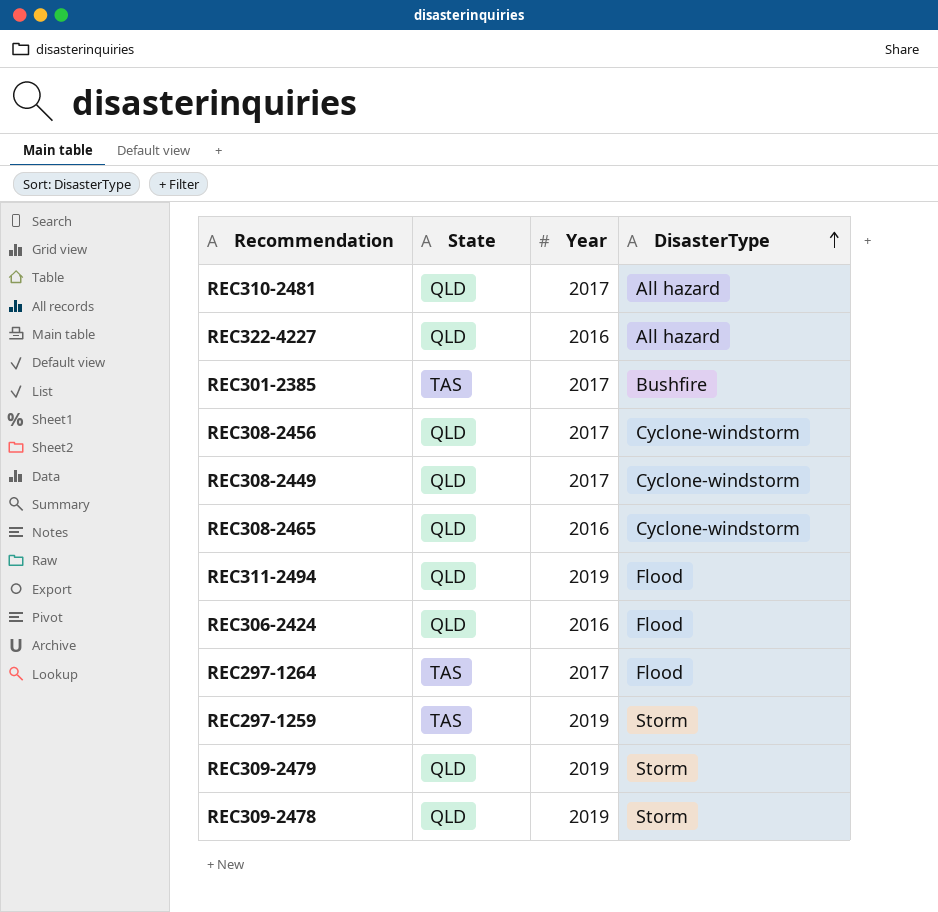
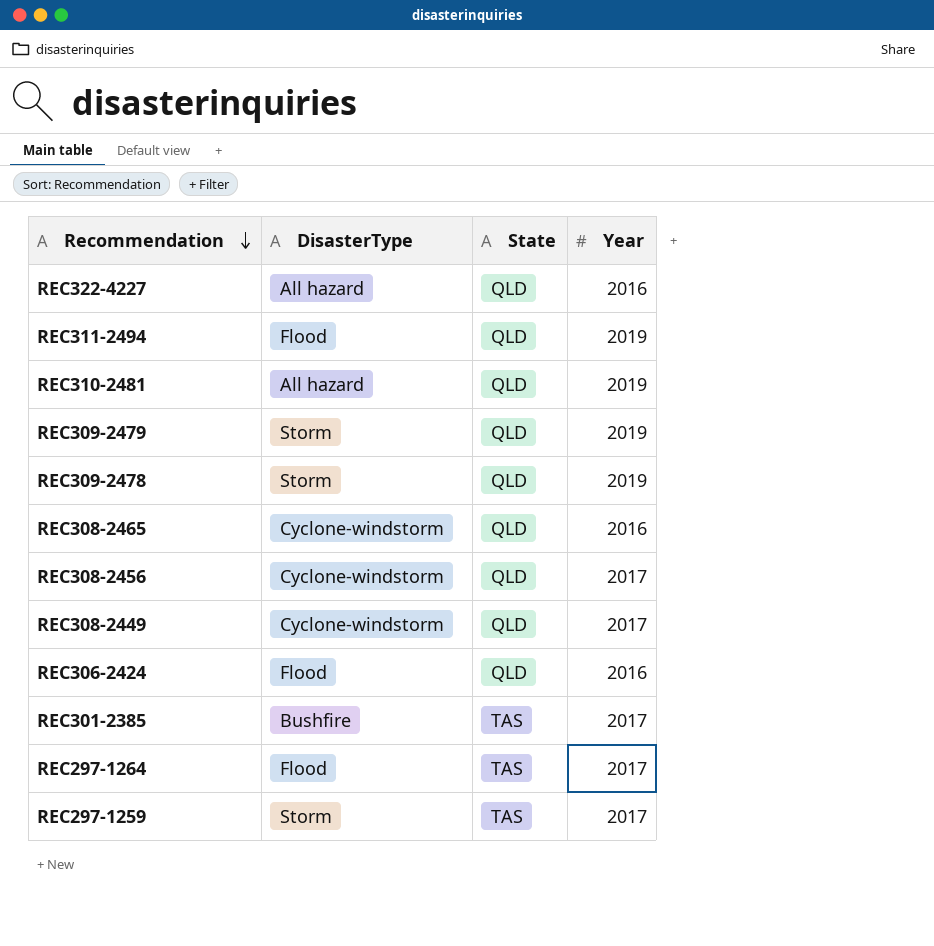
row order: DisasterType ascending -> Recommendation descending
column DisasterType | position: 4 -> 2
REC310-2481 | Year: 2017 -> 2019
REC297-1259 | Year: 2019 -> 2017

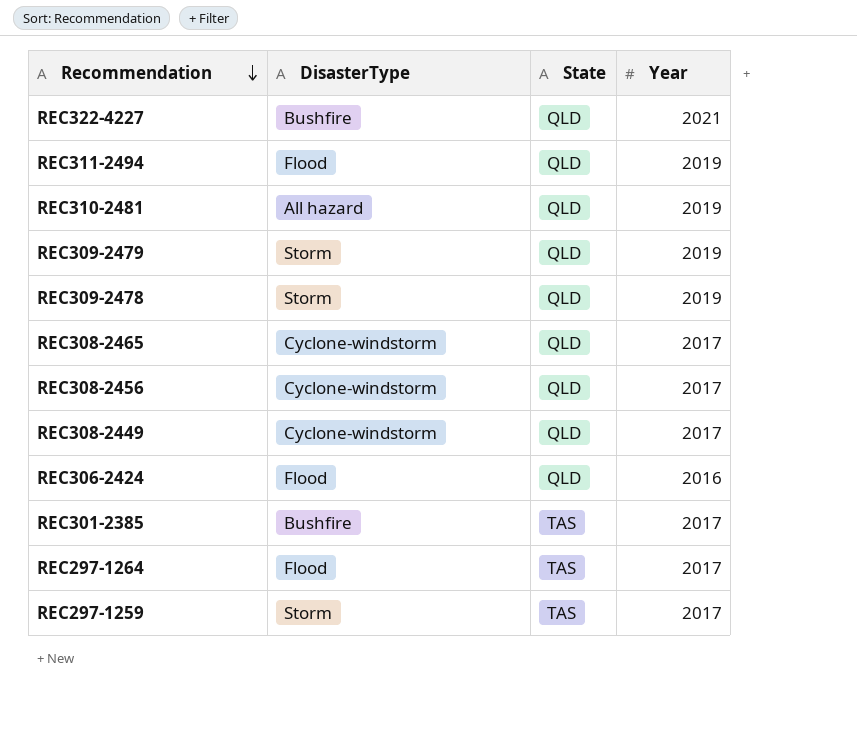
REC322-4227 | DisasterType: All hazard -> Bushfire
REC322-4227 | Year: 2016 -> 2021
REC308-2465 | Year: 2016 -> 2017

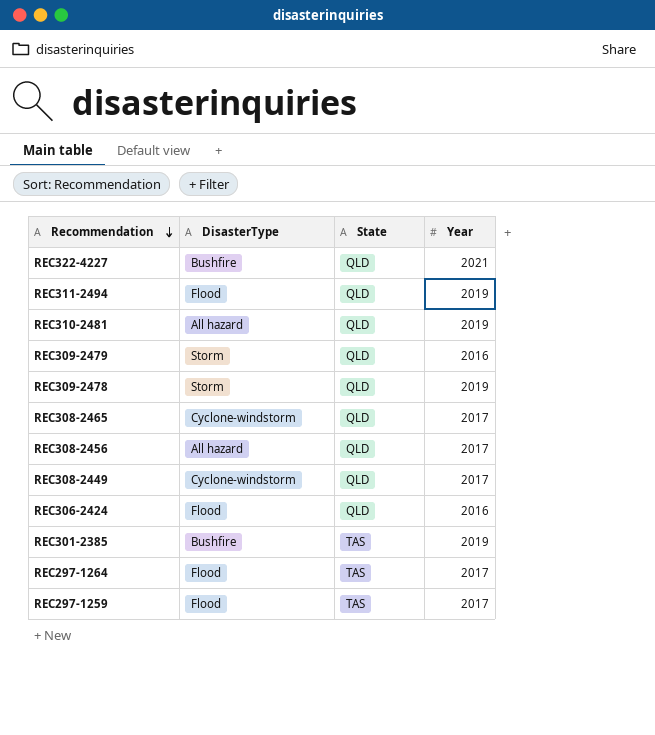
REC309-2479 | Year: 2019 -> 2016
REC308-2456 | DisasterType: Cyclone-windstorm -> All hazard
REC301-2385 | Year: 2017 -> 2019
REC297-1259 | DisasterType: Storm -> Flood

